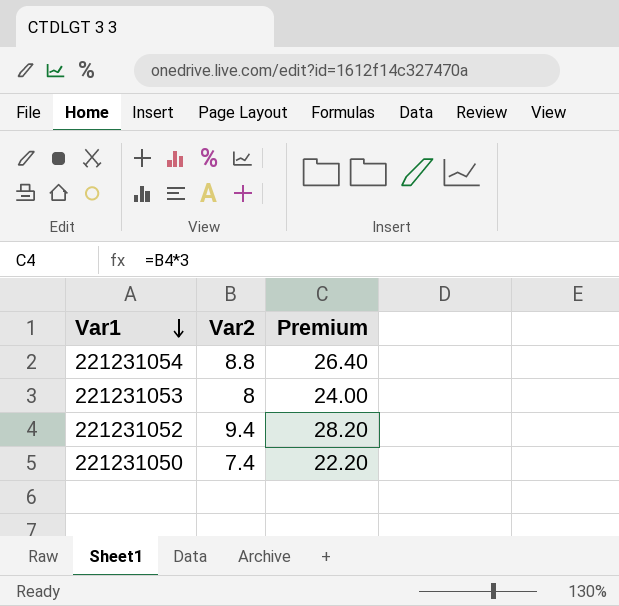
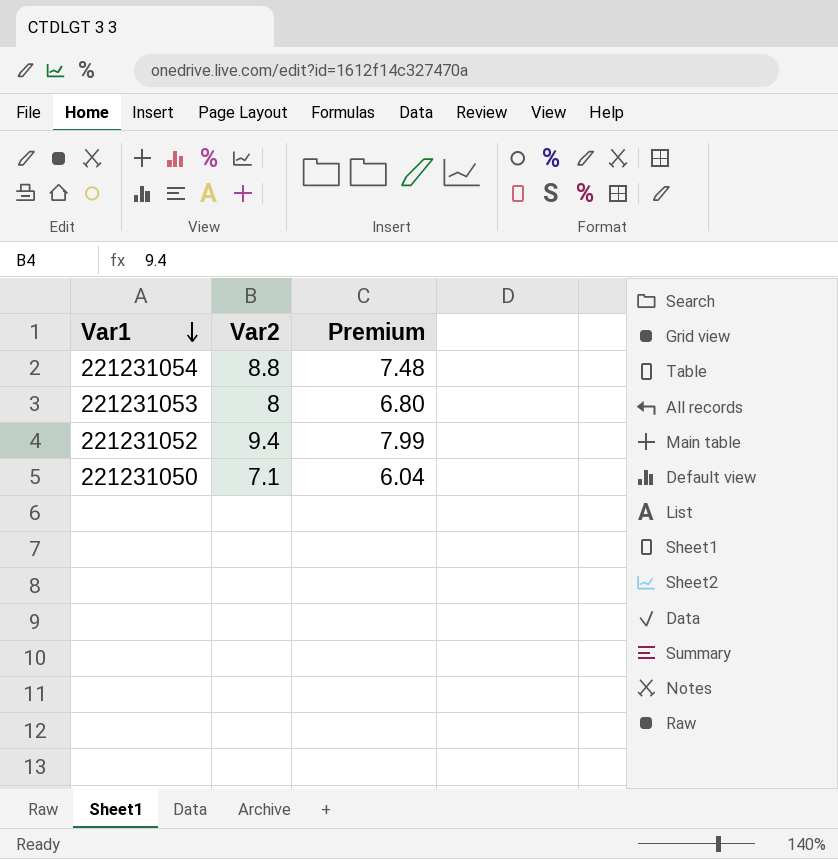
column Premium | formula: [Var2] * 3 -> [Var2] * 0.85
221231050 | Var2: 7.4 -> 7.1

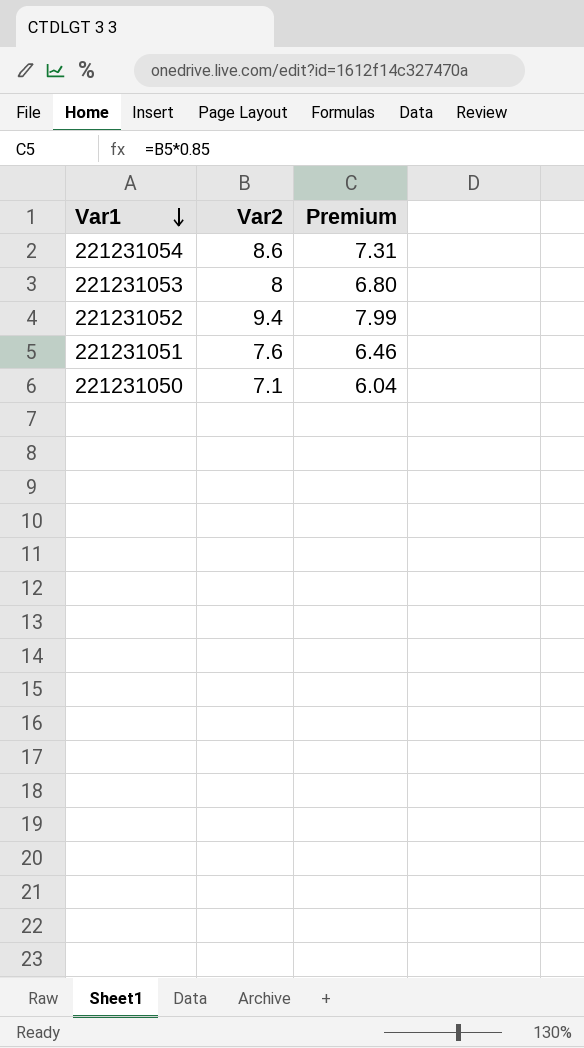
221231054 | Var2: 8.8 -> 8.6
221231054 | Premium: 7.48 -> 7.31
row 221231051: none -> 7.6 | 6.46

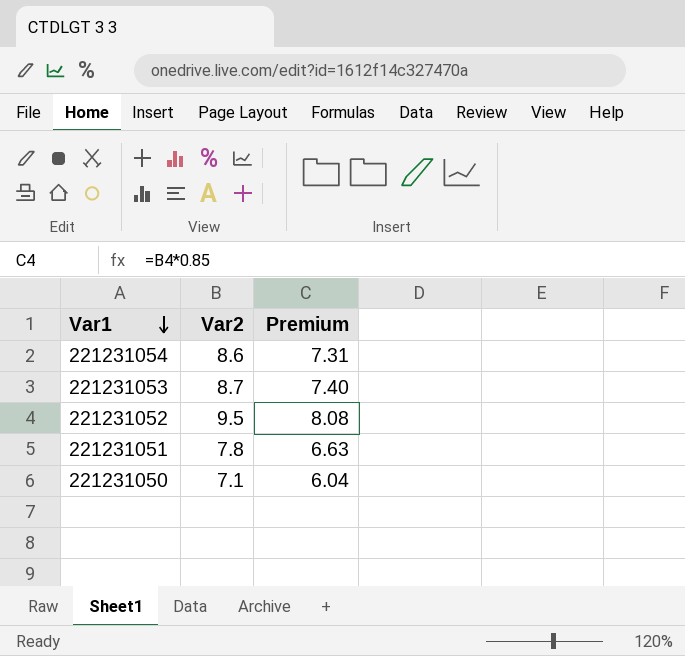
221231053 | Var2: 8 -> 8.7
221231053 | Premium: 6.80 -> 7.40
221231052 | Var2: 9.4 -> 9.5
221231052 | Premium: 7.99 -> 8.08
221231051 | Var2: 7.6 -> 7.8
221231051 | Premium: 6.46 -> 6.63

